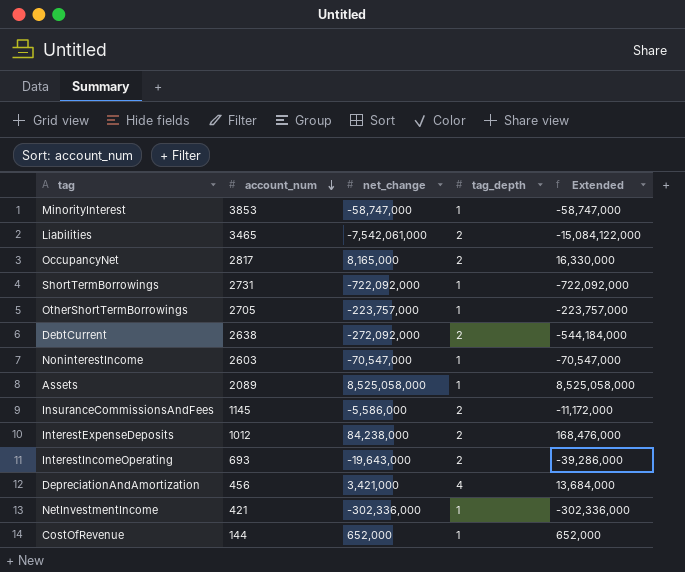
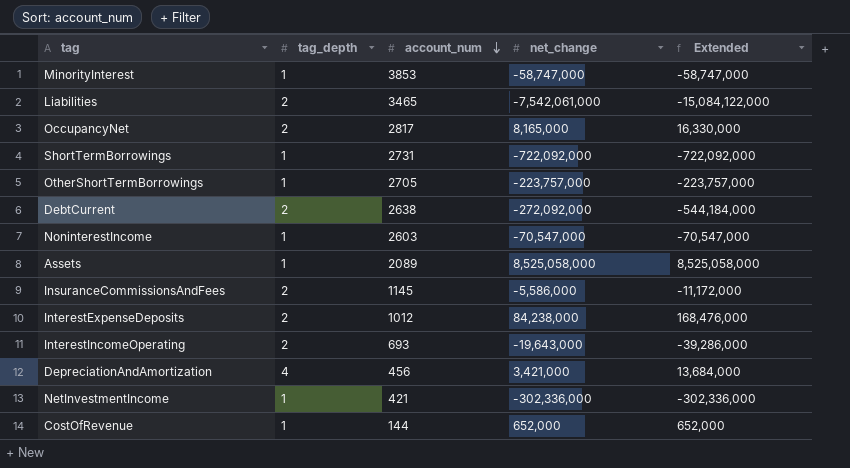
column tag_depth | position: 4 -> 2

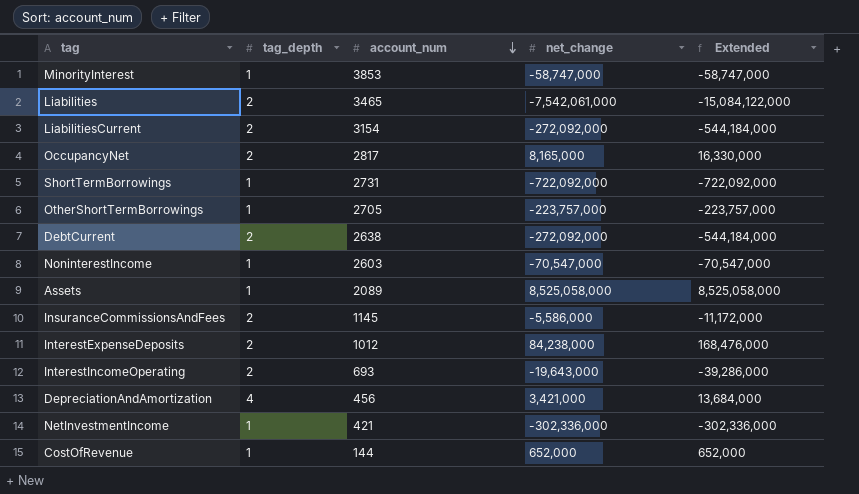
row LiabilitiesCurrent: none -> 2 | 3154 | -272,092,000 | -544,184,000

